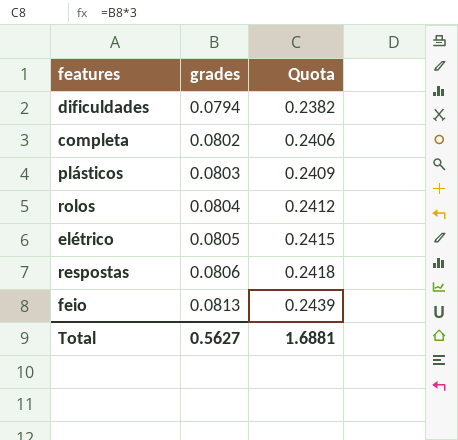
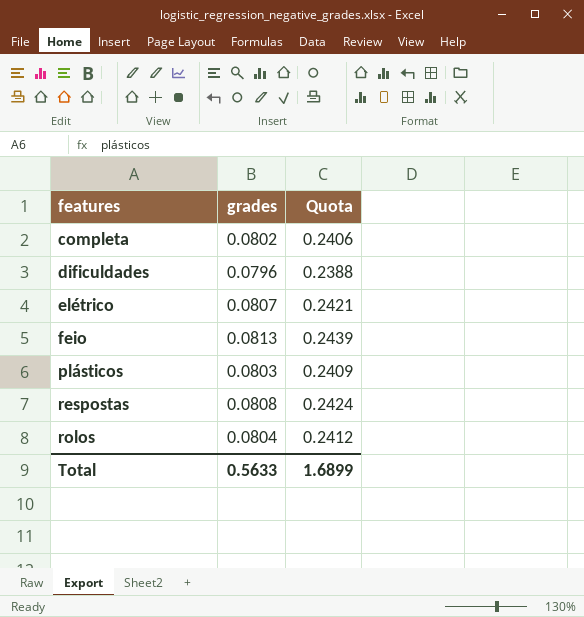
row order: grades ascending -> features ascending
dificuldades | grades: 0.0794 -> 0.0796
dificuldades | Quota: 0.2382 -> 0.2388
elétrico | grades: 0.0805 -> 0.0807
elétrico | Quota: 0.2415 -> 0.2421
respostas | grades: 0.0806 -> 0.0808
respostas | Quota: 0.2418 -> 0.2424
Total | grades: 0.5627 -> 0.5633
Total | Quota: 1.6881 -> 1.6899

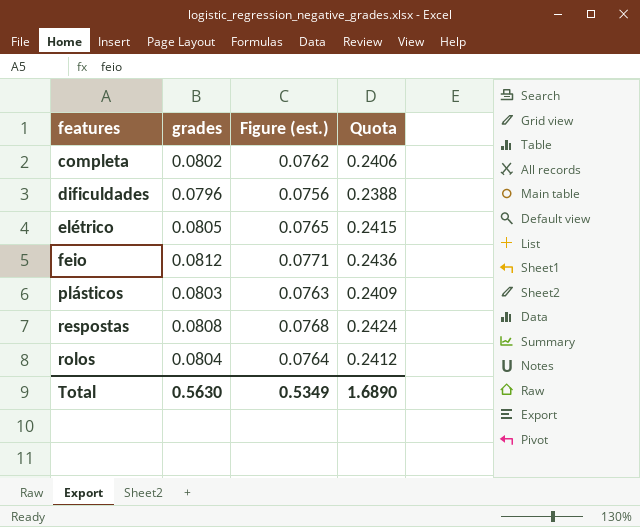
column Figure (est.) | formula: none -> [grades] * 0.95
elétrico | grades: 0.0807 -> 0.0805
elétrico | Quota: 0.2421 -> 0.2415
feio | grades: 0.0813 -> 0.0812
feio | Quota: 0.2439 -> 0.2436
Total | grades: 0.5633 -> 0.5630
Total | Quota: 1.6899 -> 1.6890

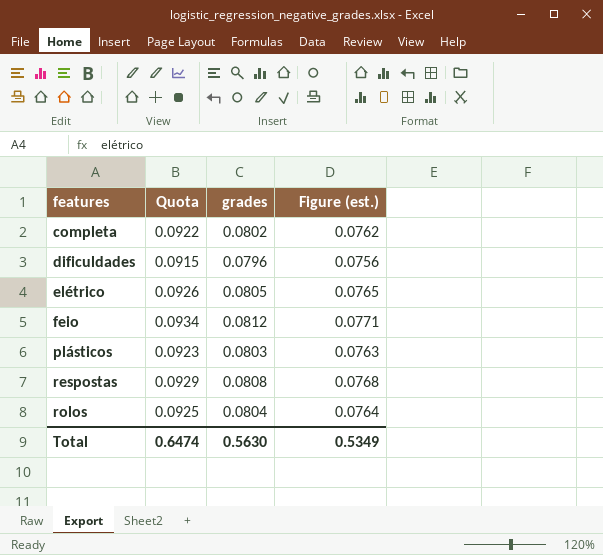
column Quota | formula: [grades] * 3 -> [grades] * 1.15
column Quota | position: 4 -> 2
Total | Quota: 1.6890 -> 0.6474

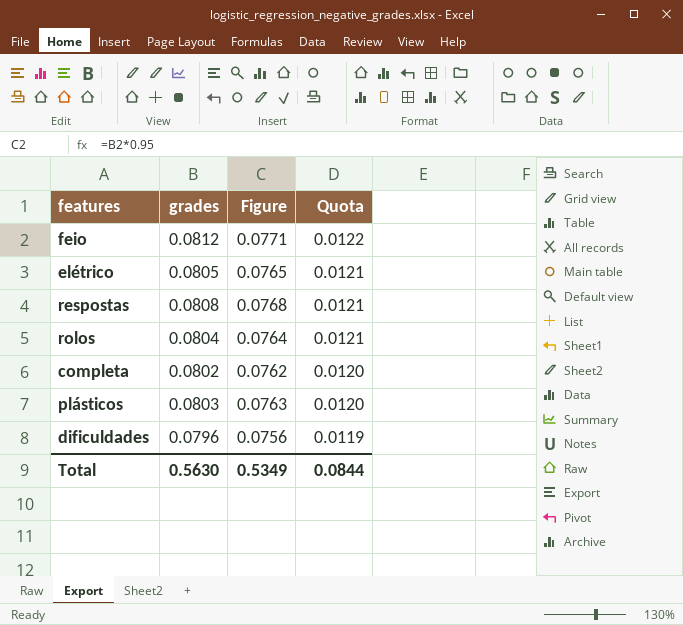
row order: features ascending -> Quota descending
column name: Figure (est.) -> Figure
column Quota | formula: [grades] * 1.15 -> [grades] * 0.15
column Quota | position: 2 -> 4
Total | Quota: 0.6474 -> 0.0844

